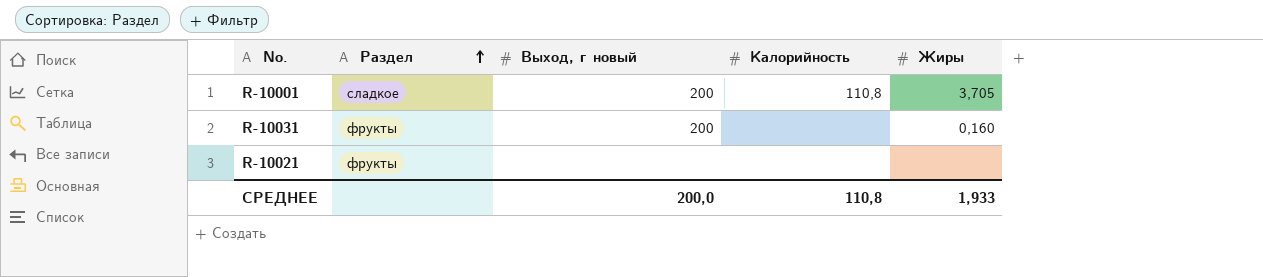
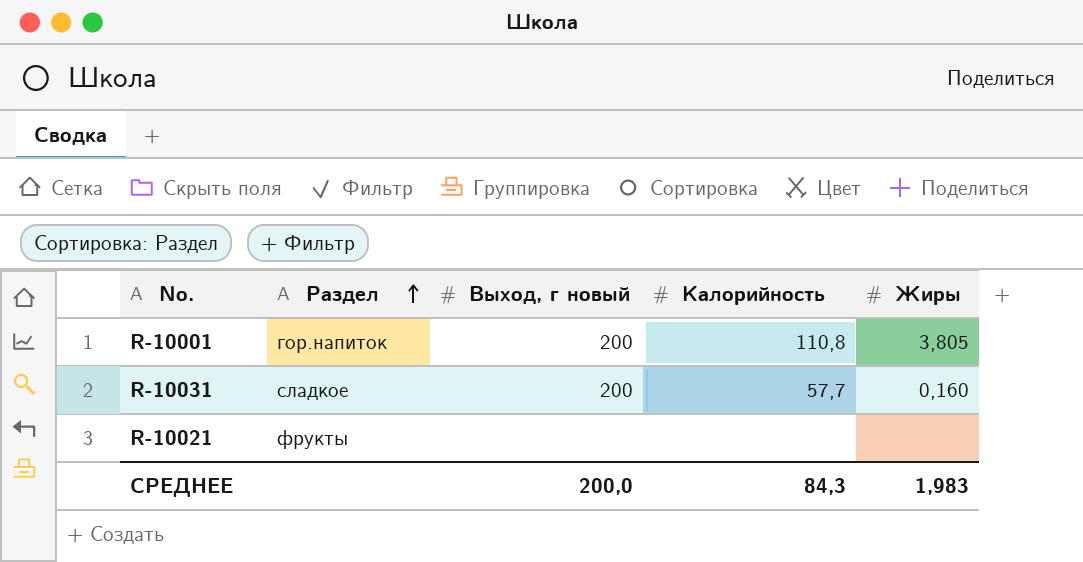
R-10001 | Раздел: сладкое -> гор.напиток
R-10001 | Жиры: 3,705 -> 3,805
R-10031 | Раздел: фрукты -> сладкое
R-10031 | Калорийность: none -> 57,7
СРЕДНЕЕ | Калорийность: 110,8 -> 84,3
СРЕДНЕЕ | Жиры: 1,933 -> 1,983

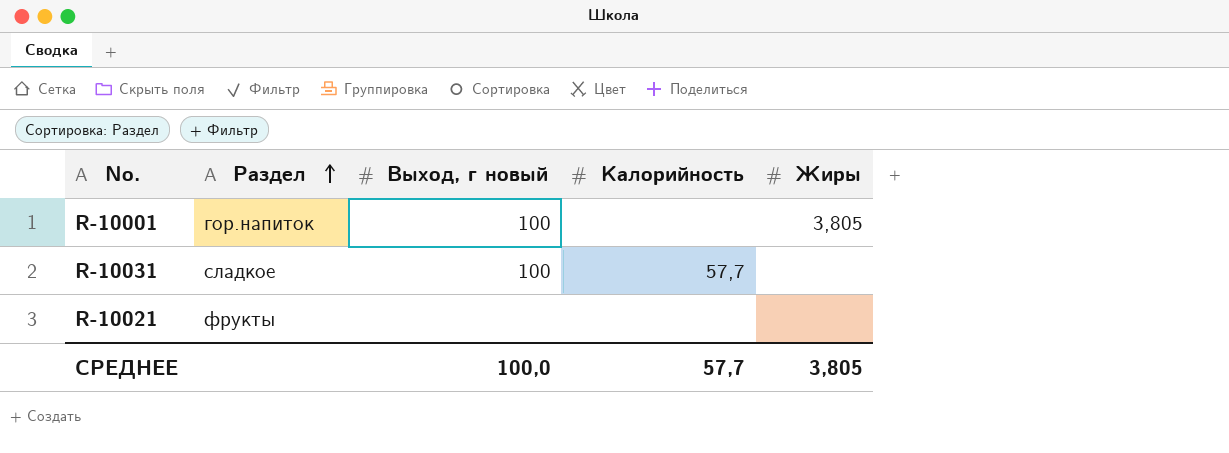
R-10001 | Выход, г новый: 200 -> 100
R-10001 | Калорийность: 110,8 -> none
R-10031 | Выход, г новый: 200 -> 100
R-10031 | Жиры: 0,160 -> none
СРЕДНЕЕ | Выход, г новый: 200,0 -> 100,0
СРЕДНЕЕ | Калорийность: 84,3 -> 57,7
СРЕДНЕЕ | Жиры: 1,983 -> 3,805

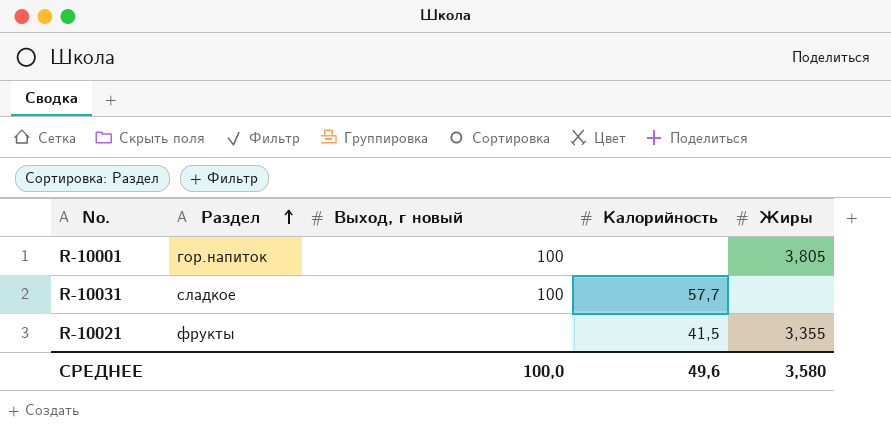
R-10021 | Калорийность: none -> 41,5
R-10021 | Жиры: none -> 3,355
СРЕДНЕЕ | Калорийность: 57,7 -> 49,6
СРЕДНЕЕ | Жиры: 3,805 -> 3,580

